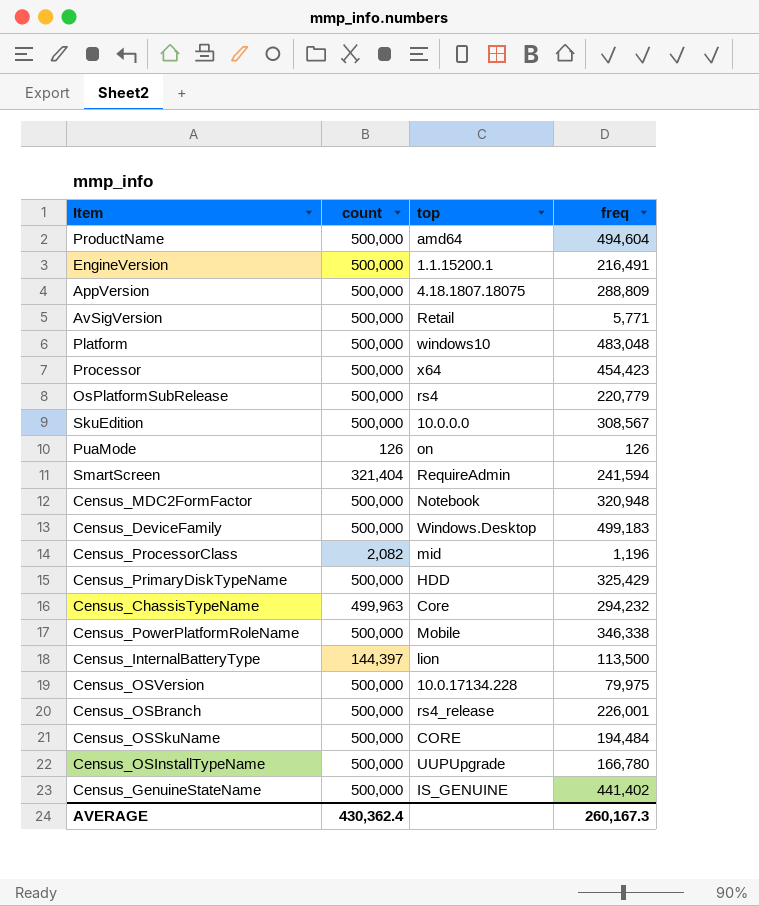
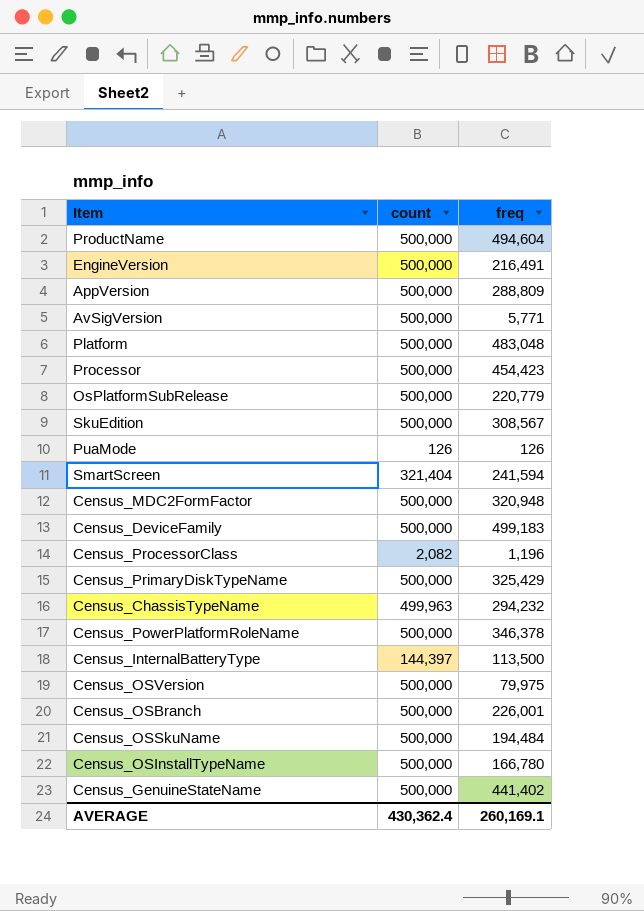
column top | position: 3 -> none
Census_PowerPlatformRoleName | freq: 346,338 -> 346,378
AVERAGE | freq: 260,167.3 -> 260,169.1

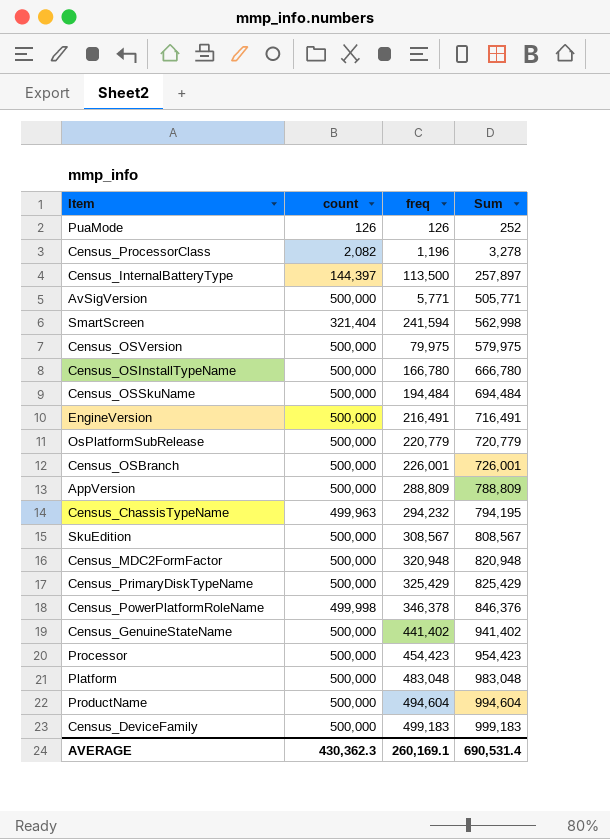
row order: none -> Sum ascending
column Sum | formula: none -> [count] + [freq]
Census_PowerPlatformRoleName | count: 500,000 -> 499,998
AVERAGE | count: 430,362.4 -> 430,362.3

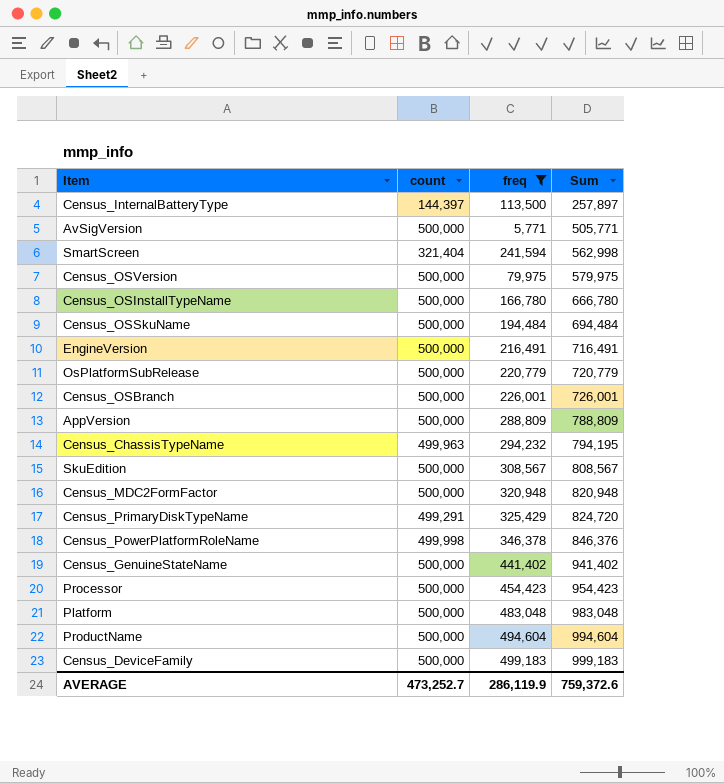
filter: none -> freq >= 5,771
Census_PrimaryDiskTypeName | count: 500,000 -> 499,291
Census_PrimaryDiskTypeName | Sum: 825,429 -> 824,720
AVERAGE | count: 430,362.3 -> 473,252.7
AVERAGE | freq: 260,169.1 -> 286,119.9
AVERAGE | Sum: 690,531.4 -> 759,372.6

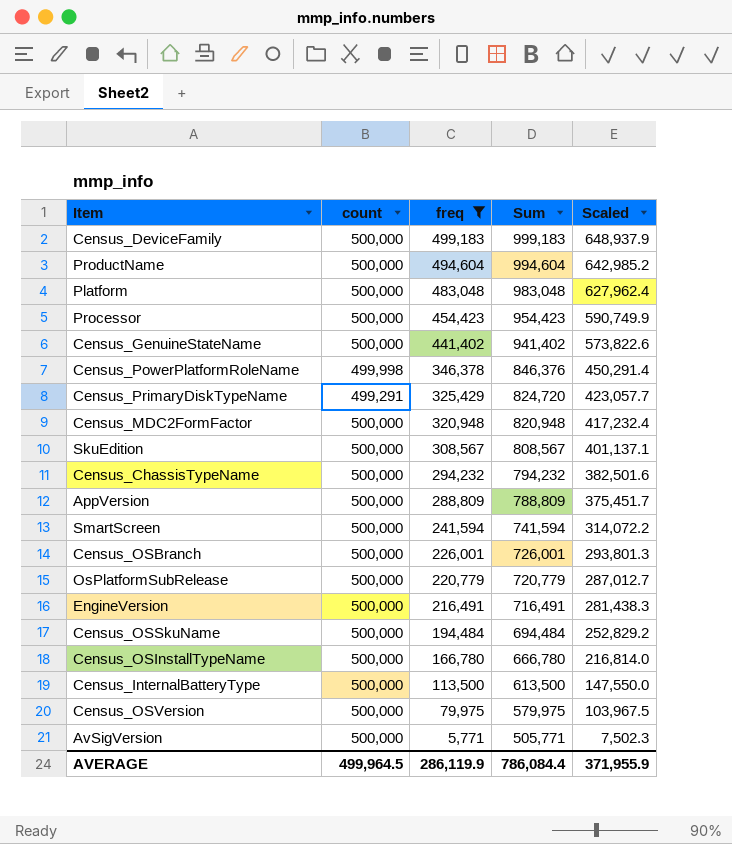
row order: Sum ascending -> freq descending
column Scaled | formula: none -> [freq] * 1.3
Census_ChassisTypeName | count: 499,963 -> 500,000
Census_ChassisTypeName | Sum: 794,195 -> 794,232
SmartScreen | count: 321,404 -> 500,000
SmartScreen | Sum: 562,998 -> 741,594
Census_InternalBatteryType | count: 144,397 -> 500,000
Census_InternalBatteryType | Sum: 257,897 -> 613,500
AVERAGE | count: 473,252.7 -> 499,964.5
AVERAGE | Sum: 759,372.6 -> 786,084.4

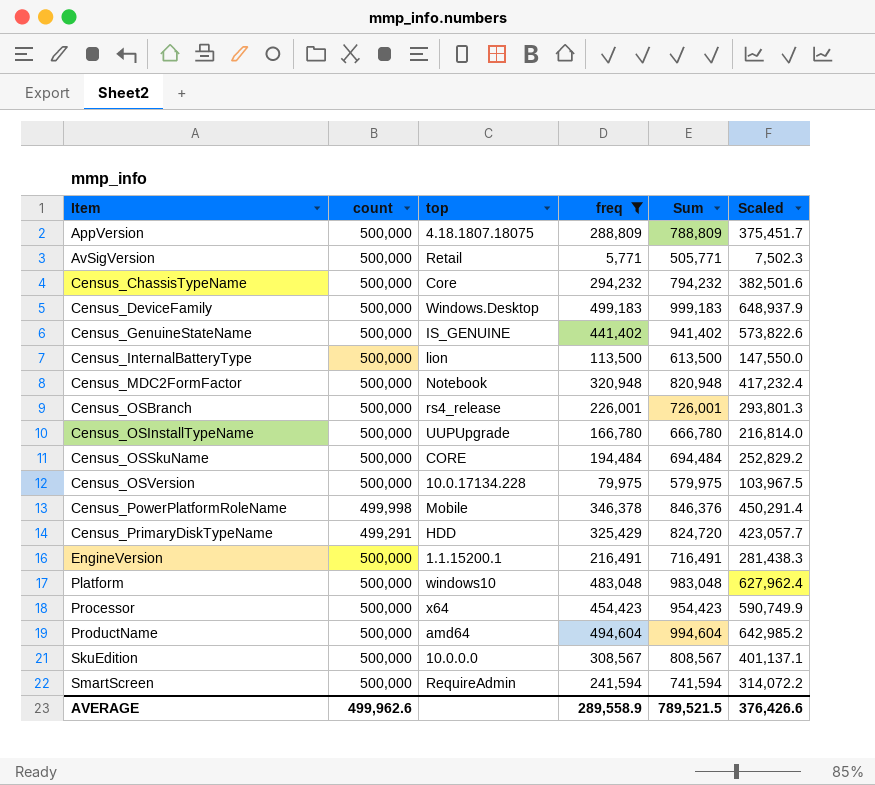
row order: freq descending -> Item ascending
column top | position: none -> 3
row OsPlatformSubRelease: 500,000 | 220,779 | 720,779 | 287,012.7 -> none
AVERAGE | count: 499,964.5 -> 499,962.6
AVERAGE | freq: 286,119.9 -> 289,558.9
AVERAGE | Sum: 786,084.4 -> 789,521.5
AVERAGE | Scaled: 371,955.9 -> 376,426.6

